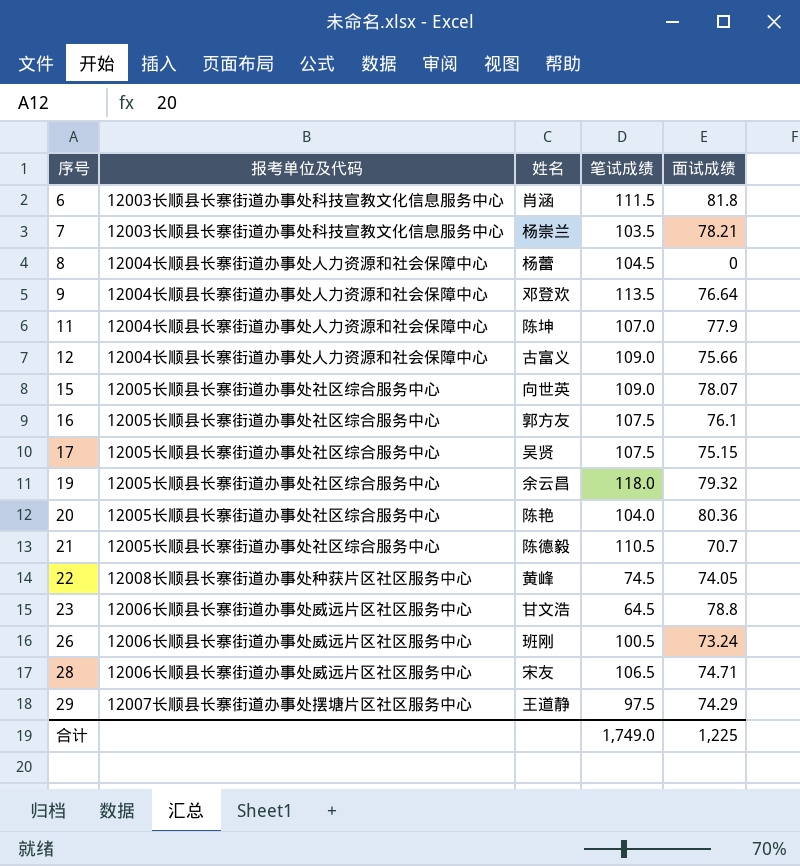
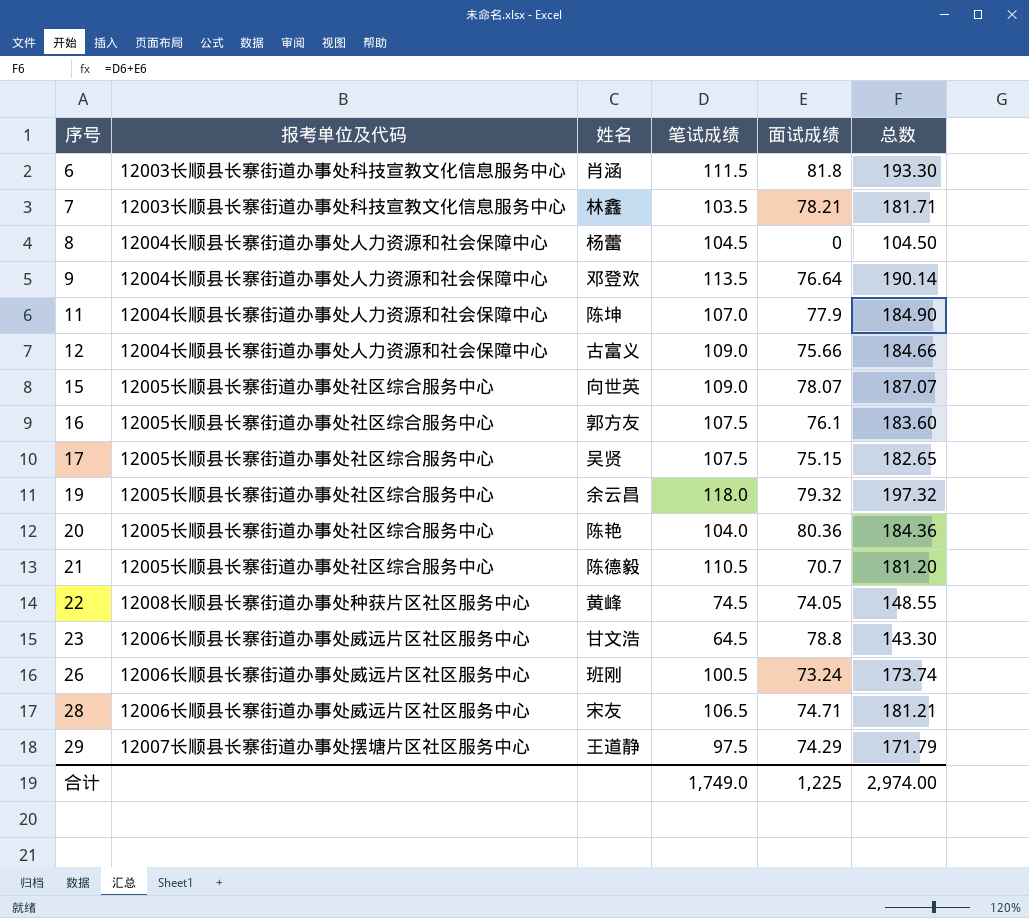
column 总数 | formula: none -> [笔试成绩] + [面试成绩]
7 | 姓名: 杨崇兰 -> 林鑫

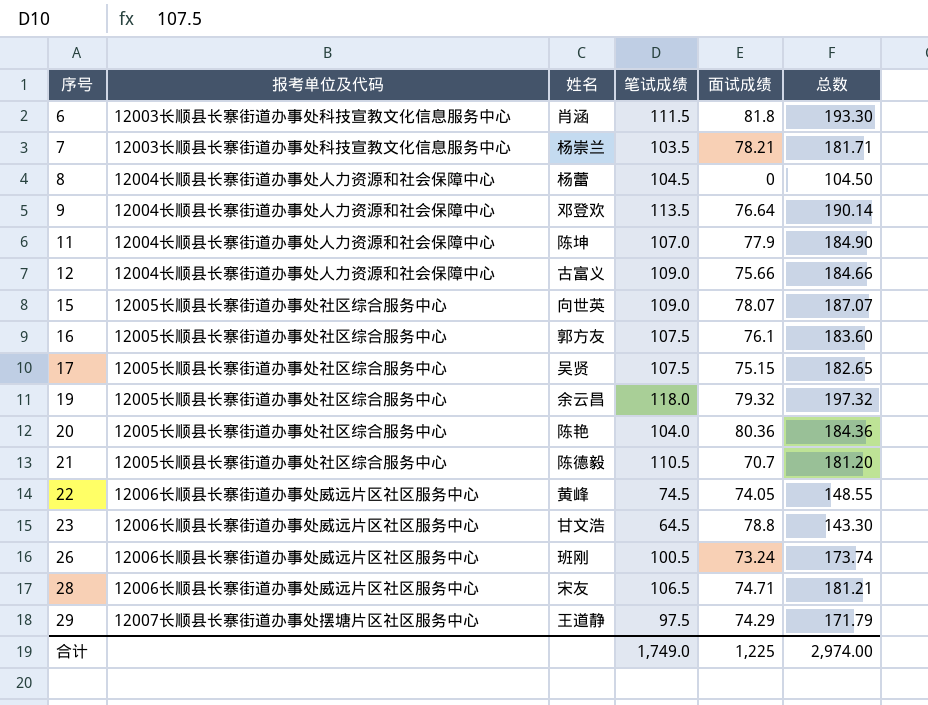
7 | 姓名: 林鑫 -> 杨崇兰
22 | 报考单位及代码: 12008长顺县长寨街道办事处种获片区社区服务中心 -> 12006长顺县长寨街道办事处威远片区社区服务中心

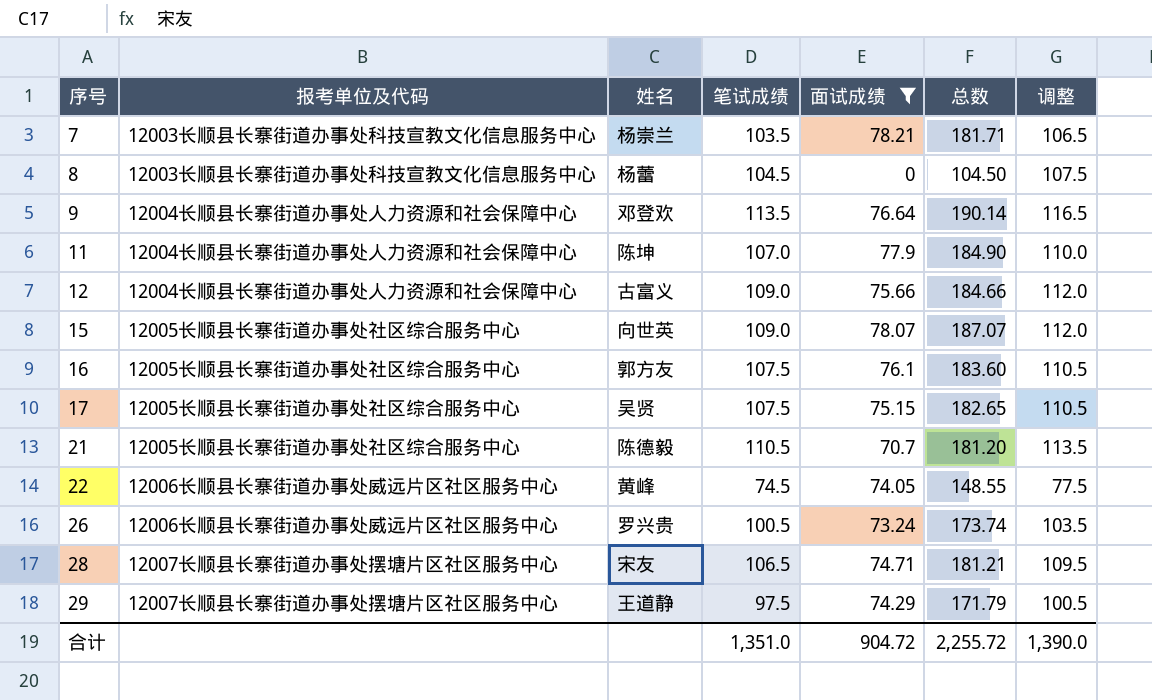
filter: none -> 面试成绩 <= 78.21
column 调整 | formula: none -> [笔试成绩] + 3
8 | 报考单位及代码: 12004长顺县长寨街道办事处人力资源和社会保障中心 -> 12003长顺县长寨街道办事处科技宣教文化信息服务中心
26 | 姓名: 班刚 -> 罗兴贵
28 | 报考单位及代码: 12006长顺县长寨街道办事处威远片区社区服务中心 -> 12007长顺县长寨街道办事处摆塘片区社区服务中心
合计 | 笔试成绩: 1,749.0 -> 1,351.0
合计 | 面试成绩: 1,225 -> 904.72
合计 | 总数: 2,974.00 -> 2,255.72

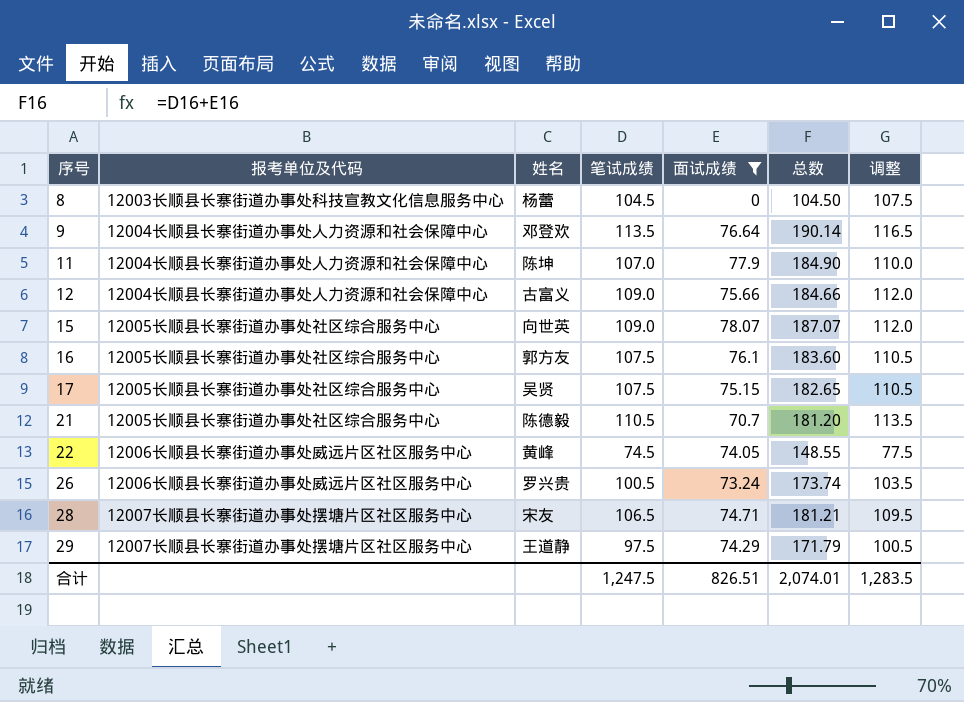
row 7: 12003长顺县长寨街道办事处科技宣教文化信息服务中心 | 杨崇兰 | 103.5 | 78.21 | 181.71 | 106.5 -> none
合计 | 笔试成绩: 1,351.0 -> 1,247.5
合计 | 面试成绩: 904.72 -> 826.51
合计 | 总数: 2,255.72 -> 2,074.01
合计 | 调整: 1,390.0 -> 1,283.5

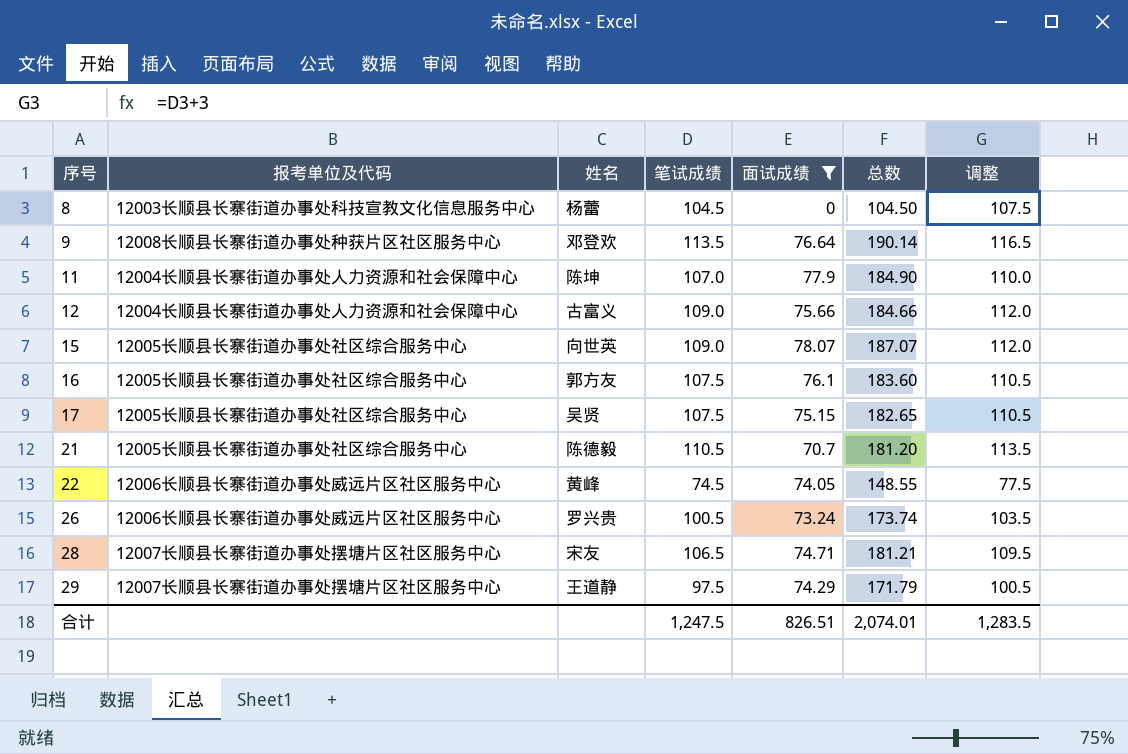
9 | 报考单位及代码: 12004长顺县长寨街道办事处人力资源和社会保障中心 -> 12008长顺县长寨街道办事处种获片区社区服务中心

